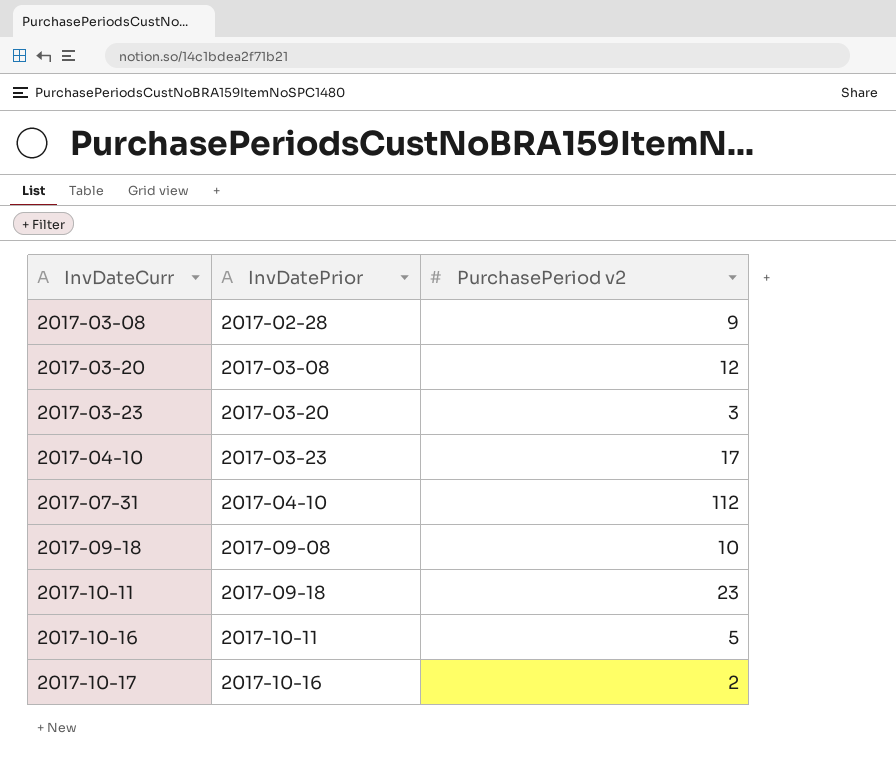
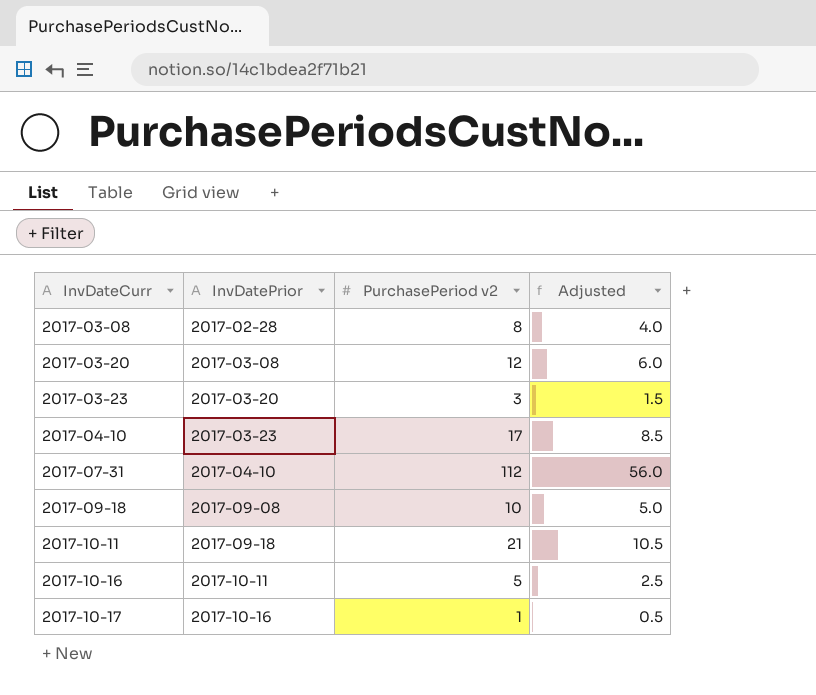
column Adjusted | formula: none -> [PurchasePeriod v2] * 0.5
2017-03-08 | PurchasePeriod v2: 9 -> 8
2017-10-11 | PurchasePeriod v2: 23 -> 21
2017-10-17 | PurchasePeriod v2: 2 -> 1

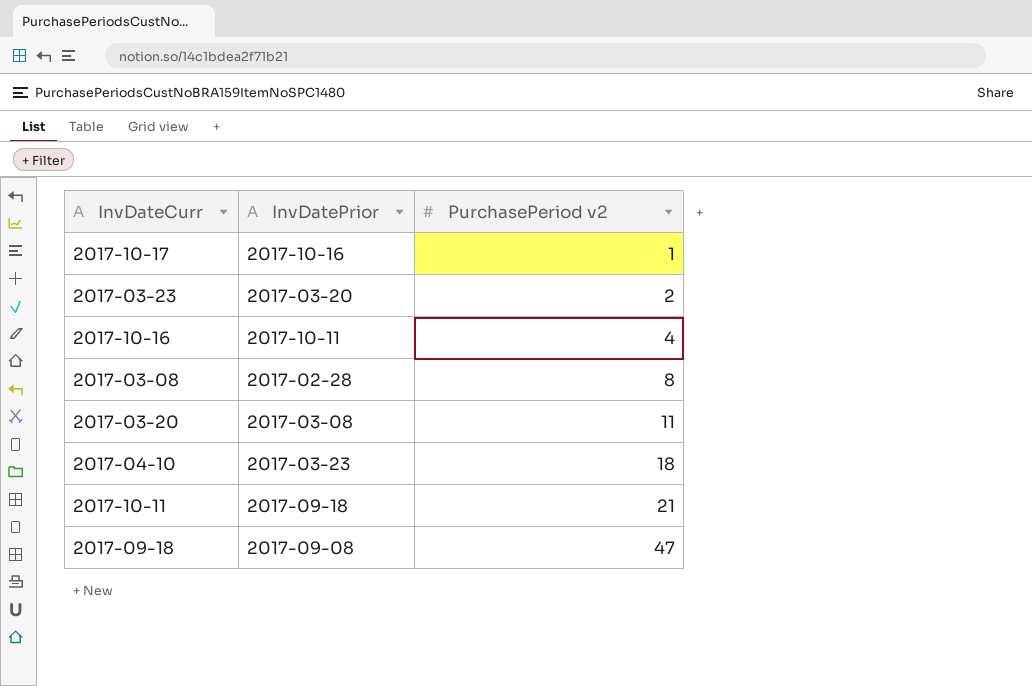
row order: InvDateCurr ascending -> PurchasePeriod v2 ascending
column Adjusted | formula: [PurchasePeriod v2] * 0.5 -> none
row 2017-07-31: 2017-04-10 | 112 | 56.0 -> none
2017-03-23 | PurchasePeriod v2: 3 -> 2
2017-10-16 | PurchasePeriod v2: 5 -> 4
2017-03-20 | PurchasePeriod v2: 12 -> 11
2017-04-10 | PurchasePeriod v2: 17 -> 18
2017-09-18 | PurchasePeriod v2: 10 -> 47

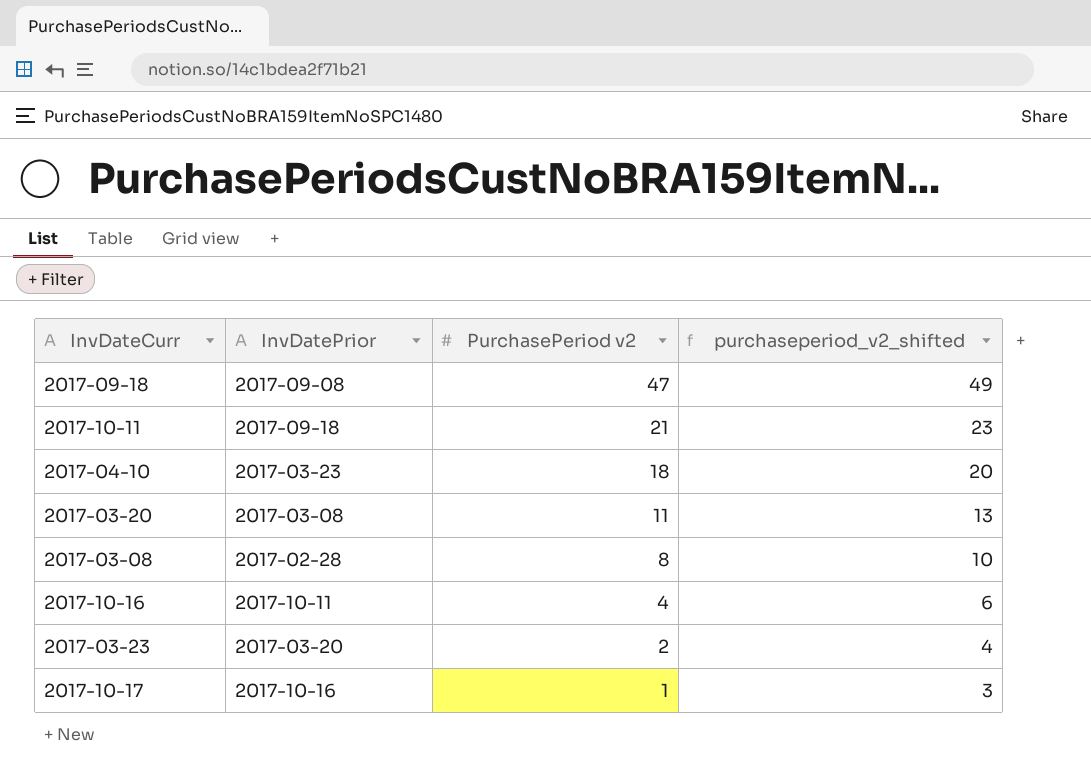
row order: PurchasePeriod v2 ascending -> PurchasePeriod v2 descending
column purchaseperiod_v2_shifted | formula: none -> [PurchasePeriod v2] + 2

